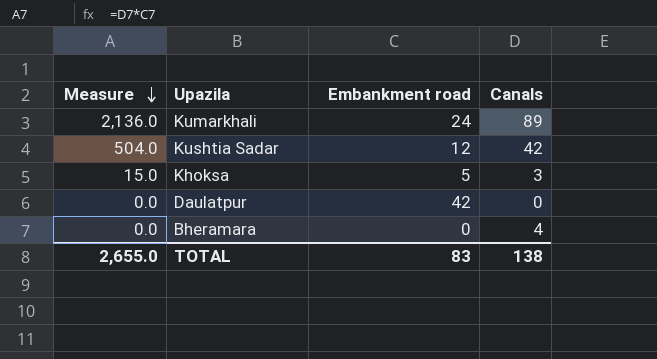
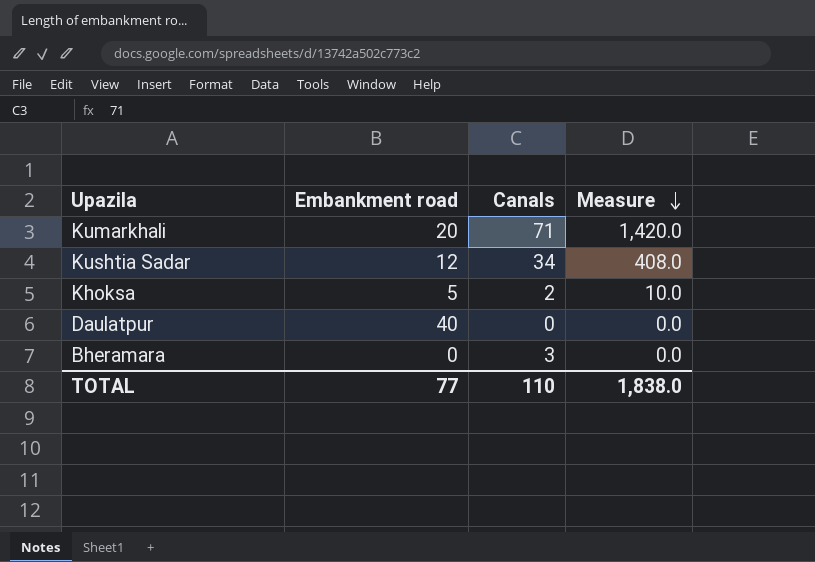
column Measure | position: 1 -> 4
Kumarkhali | Embankment road: 24 -> 20
Kumarkhali | Canals: 89 -> 71
Kumarkhali | Measure: 2,136.0 -> 1,420.0
Kushtia Sadar | Canals: 42 -> 34
Kushtia Sadar | Measure: 504.0 -> 408.0
Khoksa | Canals: 3 -> 2
Khoksa | Measure: 15.0 -> 10.0
Daulatpur | Embankment road: 42 -> 40
Bheramara | Canals: 4 -> 3
TOTAL | Embankment road: 83 -> 77
TOTAL | Canals: 138 -> 110
TOTAL | Measure: 2,655.0 -> 1,838.0

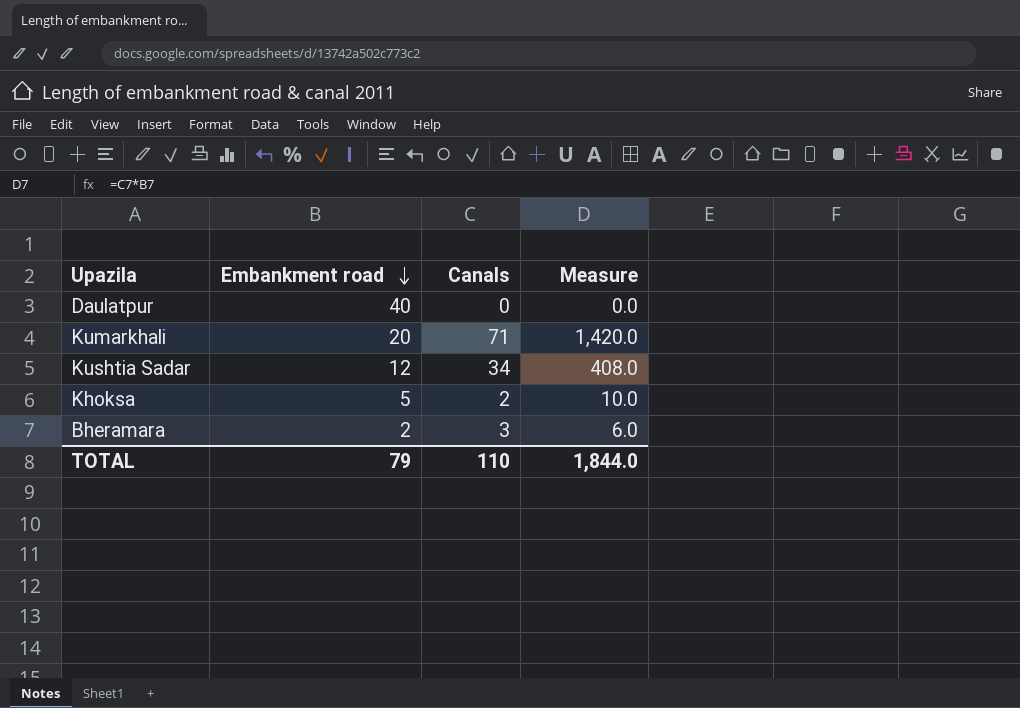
row order: Measure descending -> Embankment road descending
Bheramara | Embankment road: 0 -> 2
Bheramara | Measure: 0.0 -> 6.0
TOTAL | Embankment road: 77 -> 79
TOTAL | Measure: 1,838.0 -> 1,844.0

